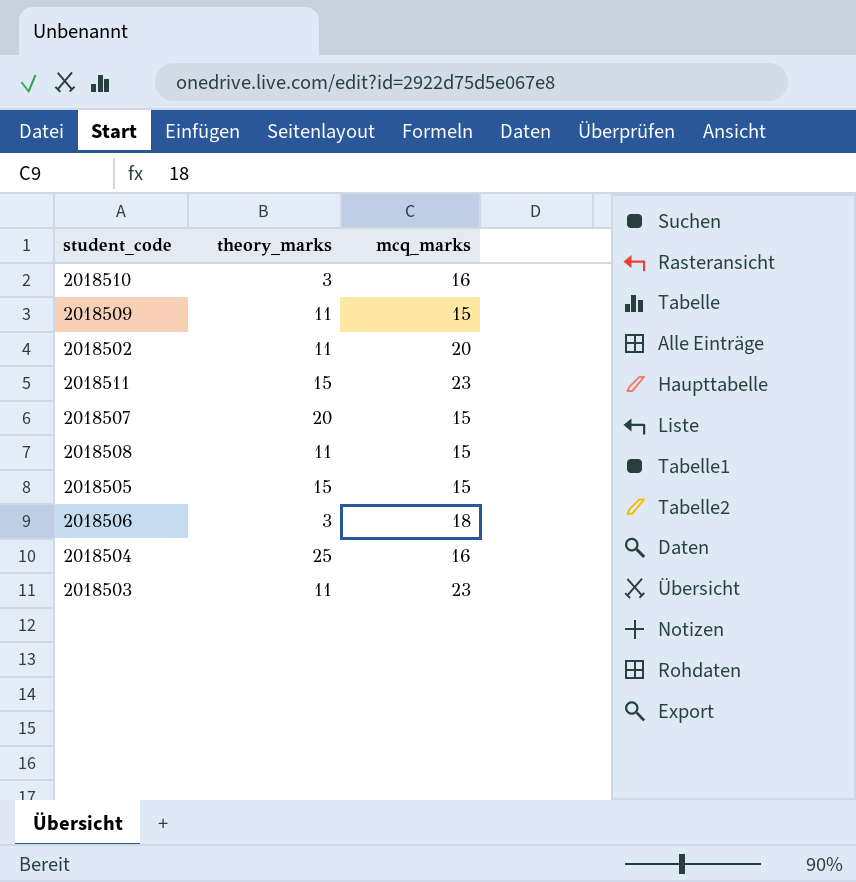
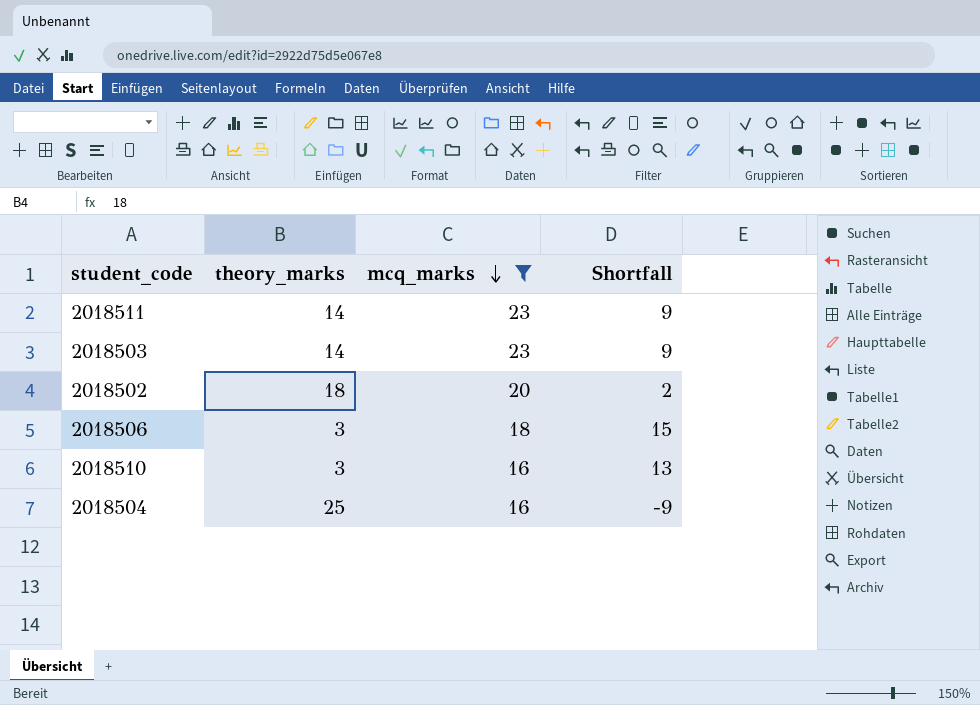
filter: none -> mcq_marks != 15
row order: none -> mcq_marks descending
column Shortfall | formula: none -> [mcq_marks] - [theory_marks]
2018511 | theory_marks: 15 -> 14
2018503 | theory_marks: 11 -> 14
2018502 | theory_marks: 11 -> 18

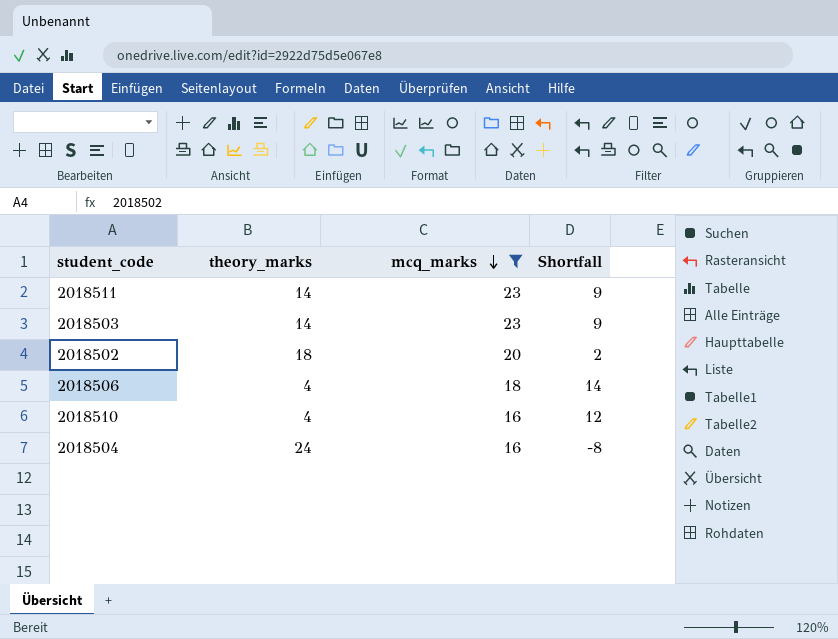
2018506 | theory_marks: 3 -> 4
2018506 | Shortfall: 15 -> 14
2018510 | theory_marks: 3 -> 4
2018510 | Shortfall: 13 -> 12
2018504 | theory_marks: 25 -> 24
2018504 | Shortfall: -9 -> -8

